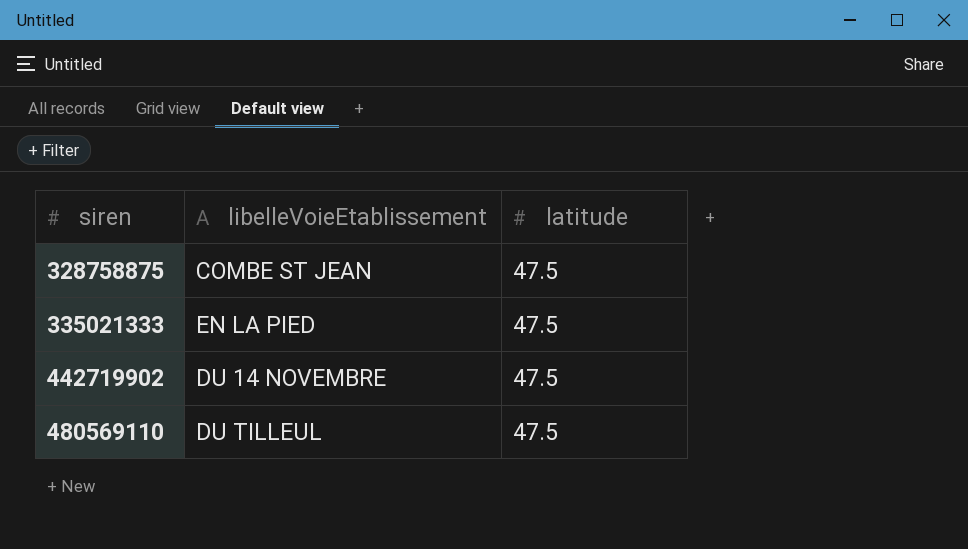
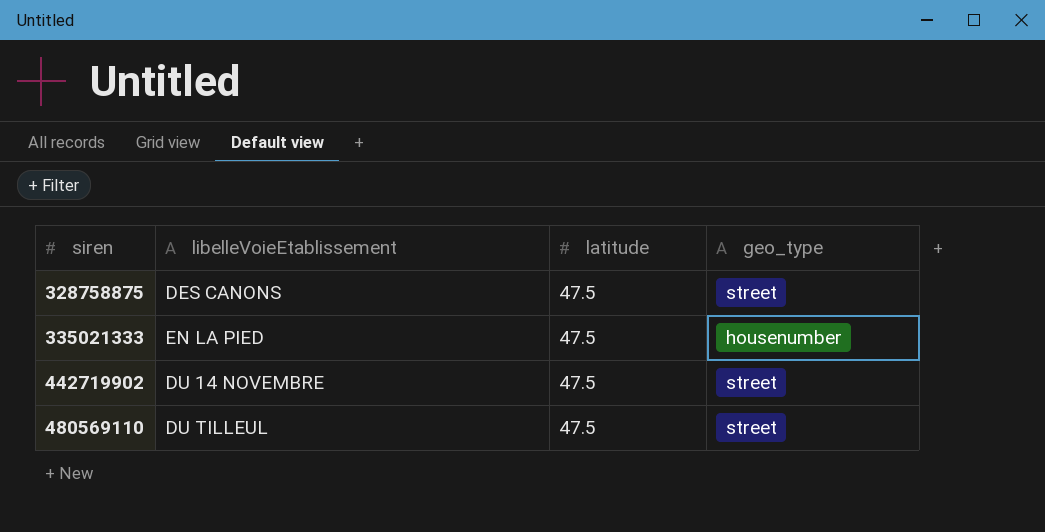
column geo_type | position: none -> 4
328758875 | libelleVoieEtablissement: COMBE ST JEAN -> DES CANONS

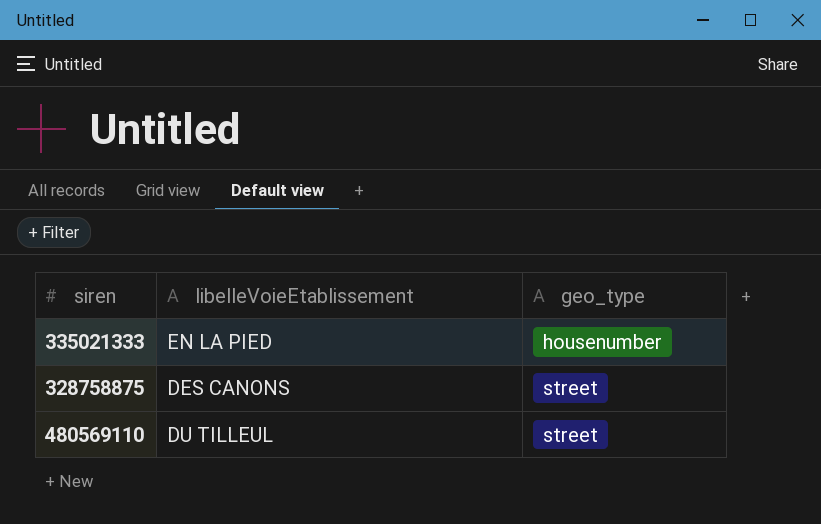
row order: siren ascending -> geo_type ascending
column latitude | position: 3 -> none
row 442719902: DU 14 NOVEMBRE | 47.5 | street -> none

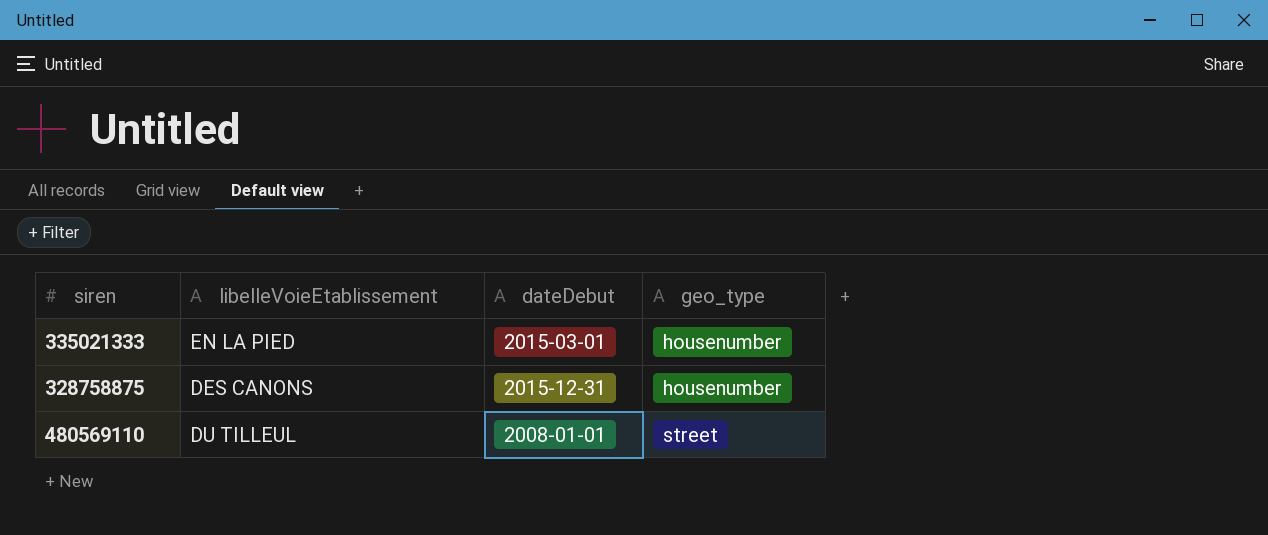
column dateDebut | position: none -> 3
328758875 | geo_type: street -> housenumber

